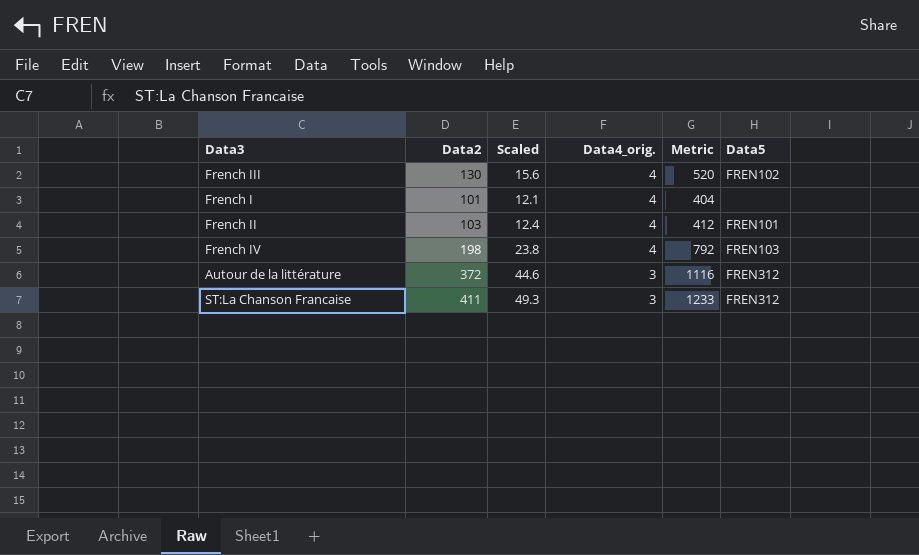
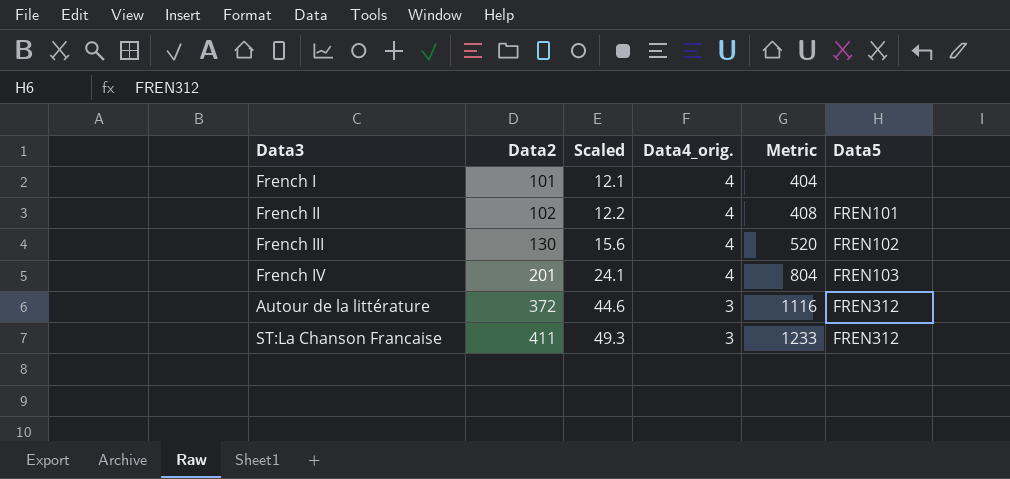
row order: Data4_orig. descending -> Data2 ascending
French II | Data2: 103 -> 102
French II | Scaled: 12.4 -> 12.2
French II | Metric: 412 -> 408
French IV | Data2: 198 -> 201
French IV | Scaled: 23.8 -> 24.1
French IV | Metric: 792 -> 804

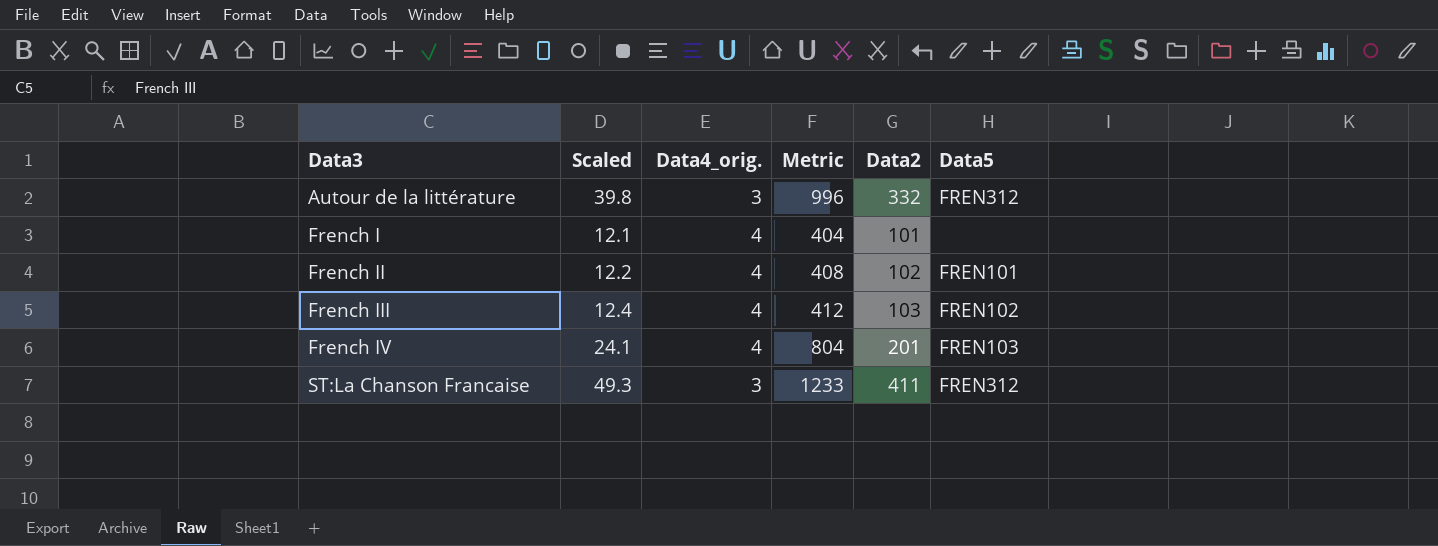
row order: Data2 ascending -> Data3 ascending
column Data2 | position: 2 -> 5
Autour de la littérature | Scaled: 44.6 -> 39.8
Autour de la littérature | Metric: 1116 -> 996
Autour de la littérature | Data2: 372 -> 332
French III | Scaled: 15.6 -> 12.4
French III | Metric: 520 -> 412
French III | Data2: 130 -> 103

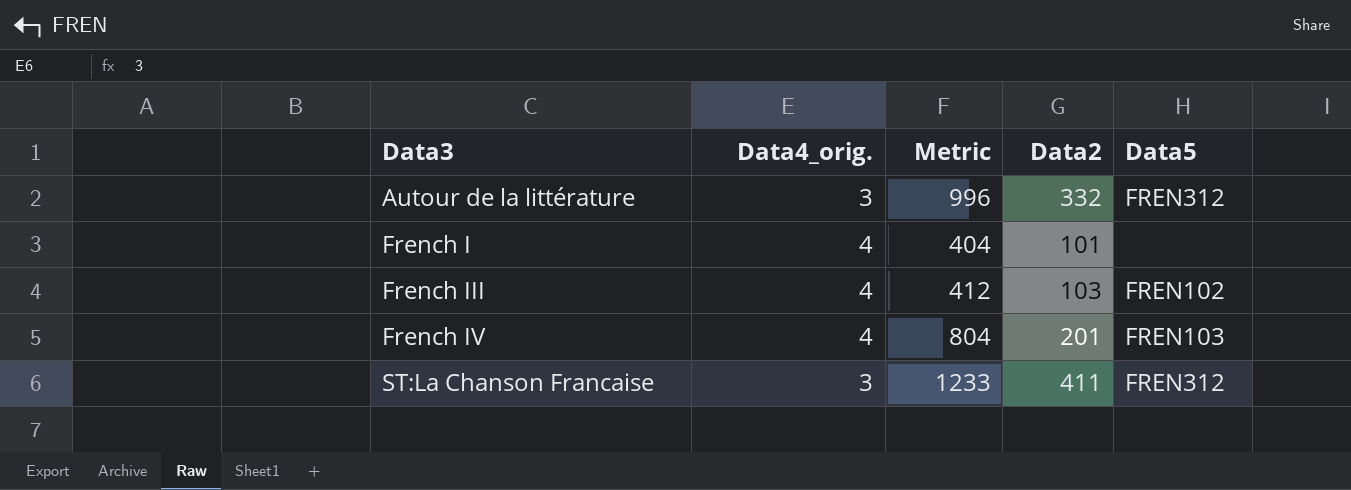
column Scaled | formula: [Data2] * 0.12 -> none
row French II: 12.2 | 4 | 408 | 102 | FREN101 -> none

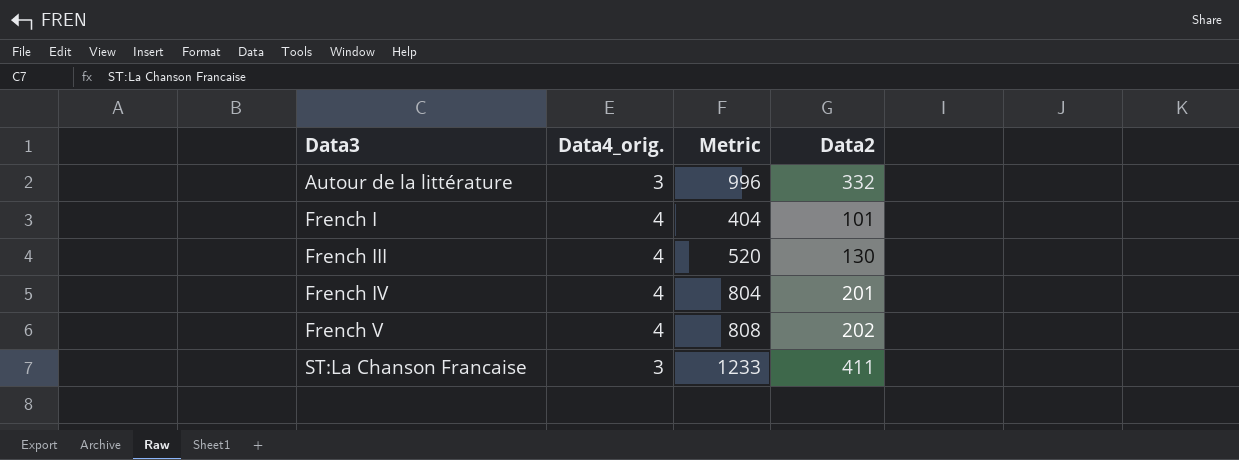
column Data5 | position: 5 -> none
French III | Metric: 412 -> 520
French III | Data2: 103 -> 130
row French V: none -> 4 | 808 | 202

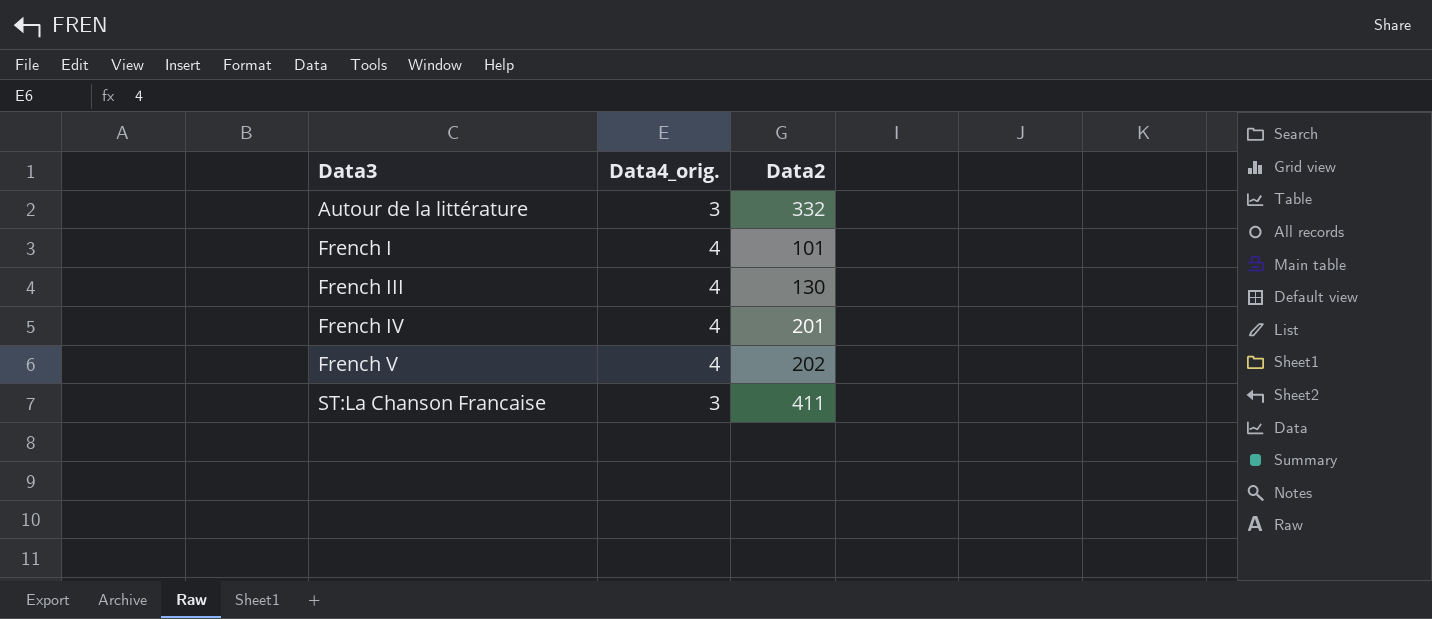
column Metric | formula: [Data4_orig.] * [Data2] -> none

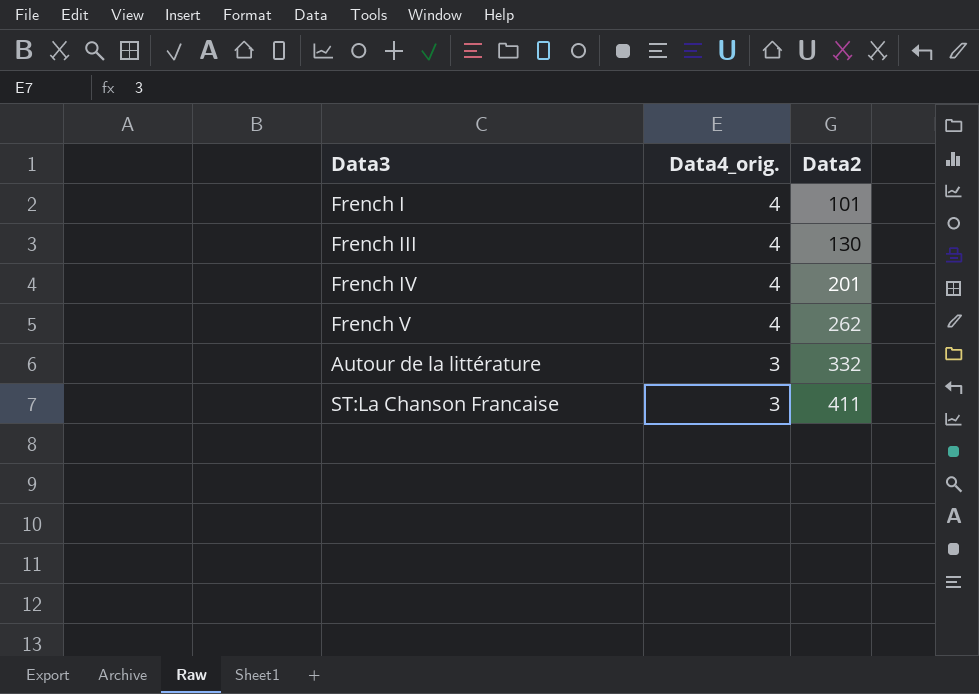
row order: Data3 ascending -> Data4_orig. descending
French V | Data2: 202 -> 262

